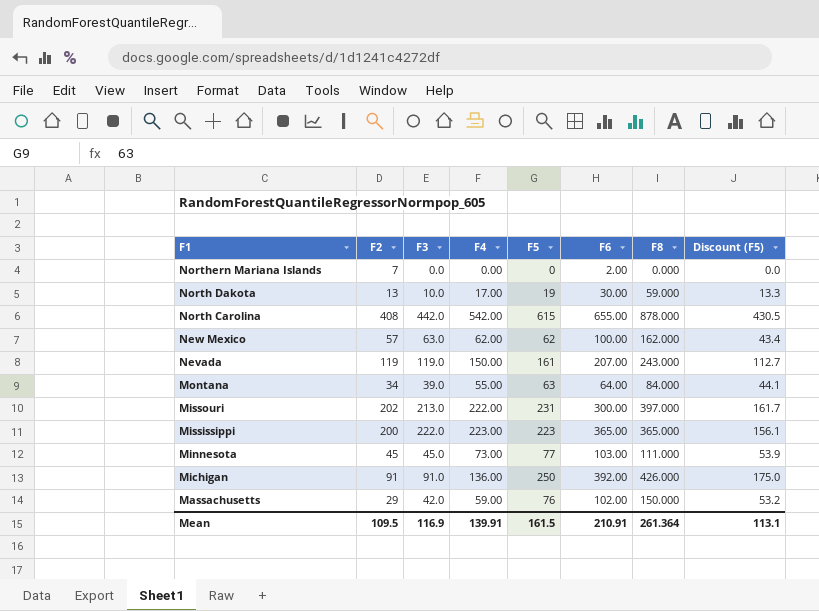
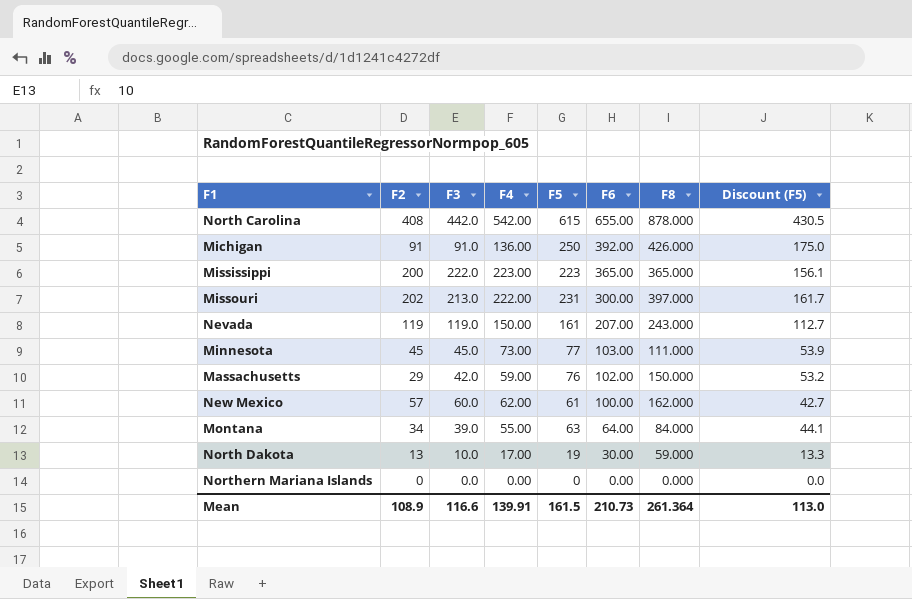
row order: F1 descending -> F6 descending
New Mexico | F3: 63.0 -> 60.0
New Mexico | F5: 62 -> 61
New Mexico | Discount (F5): 43.4 -> 42.7
Northern Mariana Islands | F2: 7 -> 0
Northern Mariana Islands | F6: 2.00 -> 0.00
Mean | F2: 109.5 -> 108.9
Mean | F3: 116.9 -> 116.6
Mean | F6: 210.91 -> 210.73
Mean | Discount (F5): 113.1 -> 113.0

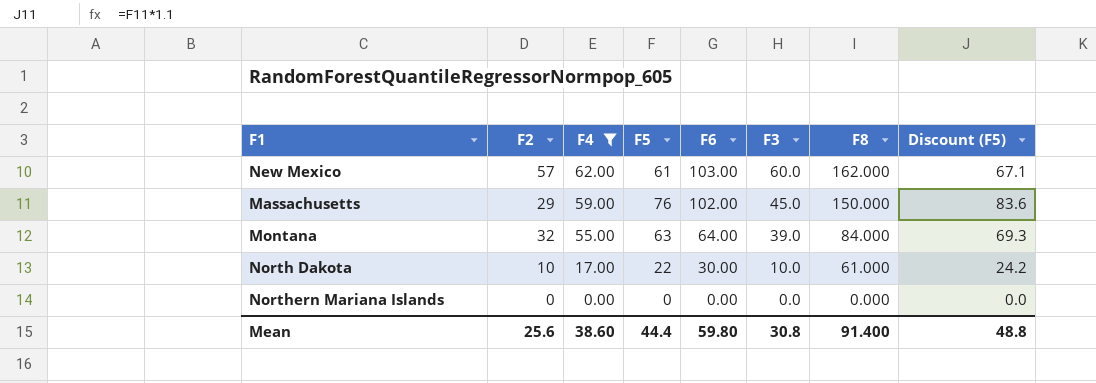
filter: none -> F4 <= 62.00
row order: F6 descending -> F4 descending
column F3 | position: 3 -> 6
column Discount (F5) | formula: [F5] * 0.7 -> [F5] * 1.1
New Mexico | F6: 100.00 -> 103.00
Massachusetts | F3: 42.0 -> 45.0
Montana | F2: 34 -> 32
North Dakota | F2: 13 -> 10
North Dakota | F5: 19 -> 22
North Dakota | F8: 59.000 -> 61.000
Mean | F2: 108.9 -> 25.6
Mean | F4: 139.91 -> 38.60
Mean | F5: 161.5 -> 44.4
Mean | F6: 210.73 -> 59.80
Mean | F3: 116.6 -> 30.8
Mean | F8: 261.364 -> 91.400
Mean | Discount (F5): 113.0 -> 48.8

